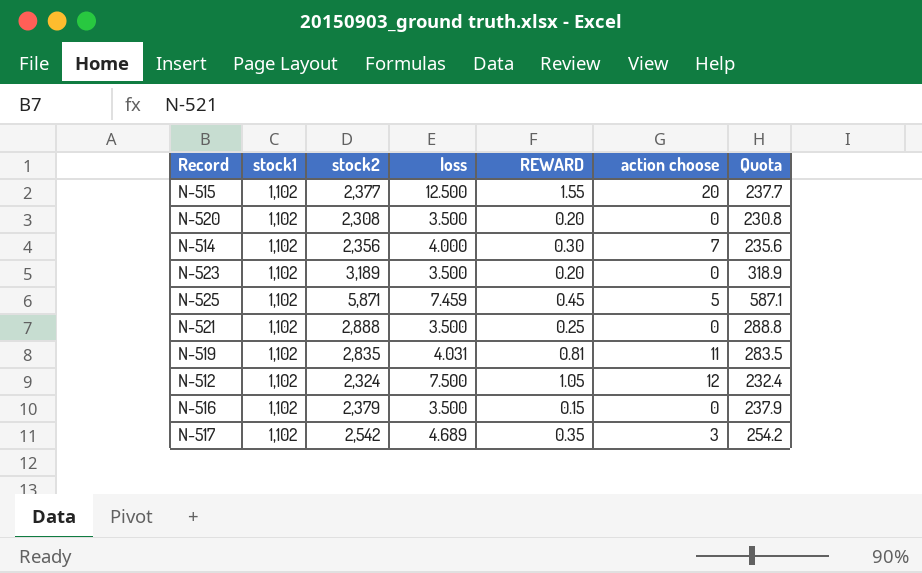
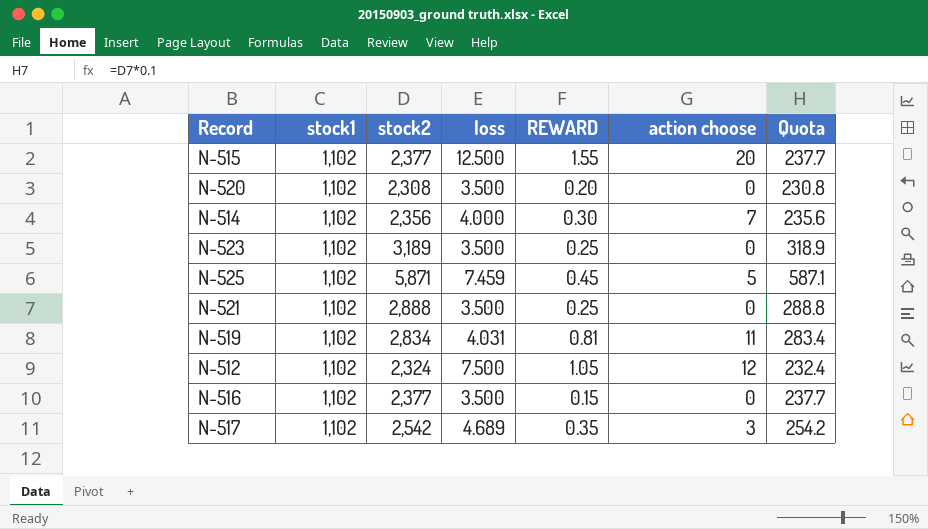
N-523 | REWARD: 0.20 -> 0.25
N-519 | stock2: 2,835 -> 2,834
N-519 | Quota: 283.5 -> 283.4
N-516 | stock2: 2,379 -> 2,377
N-516 | Quota: 237.9 -> 237.7

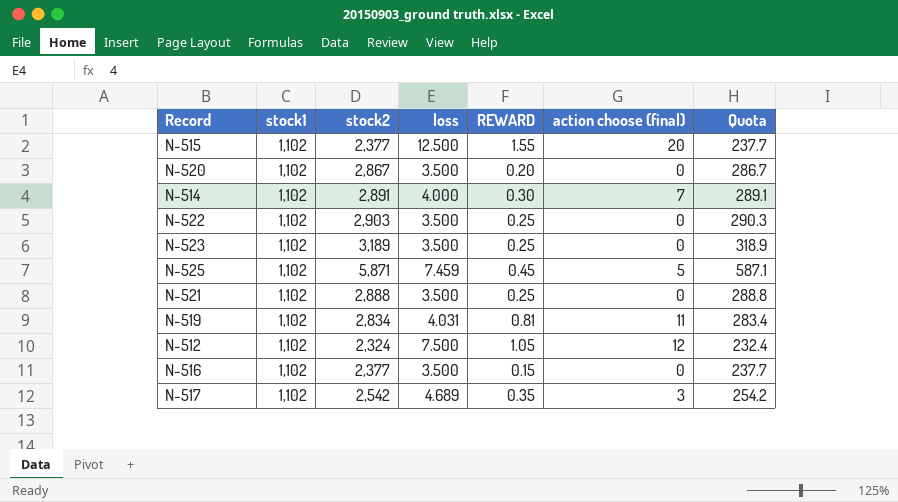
column name: action choose -> action choose (final)
N-520 | stock2: 2,308 -> 2,867
N-520 | Quota: 230.8 -> 286.7
N-514 | stock2: 2,356 -> 2,891
N-514 | Quota: 235.6 -> 289.1
row N-522: none -> 1,102 | 2,903 | 3.500 | 0.25 | 0 | 290.3

